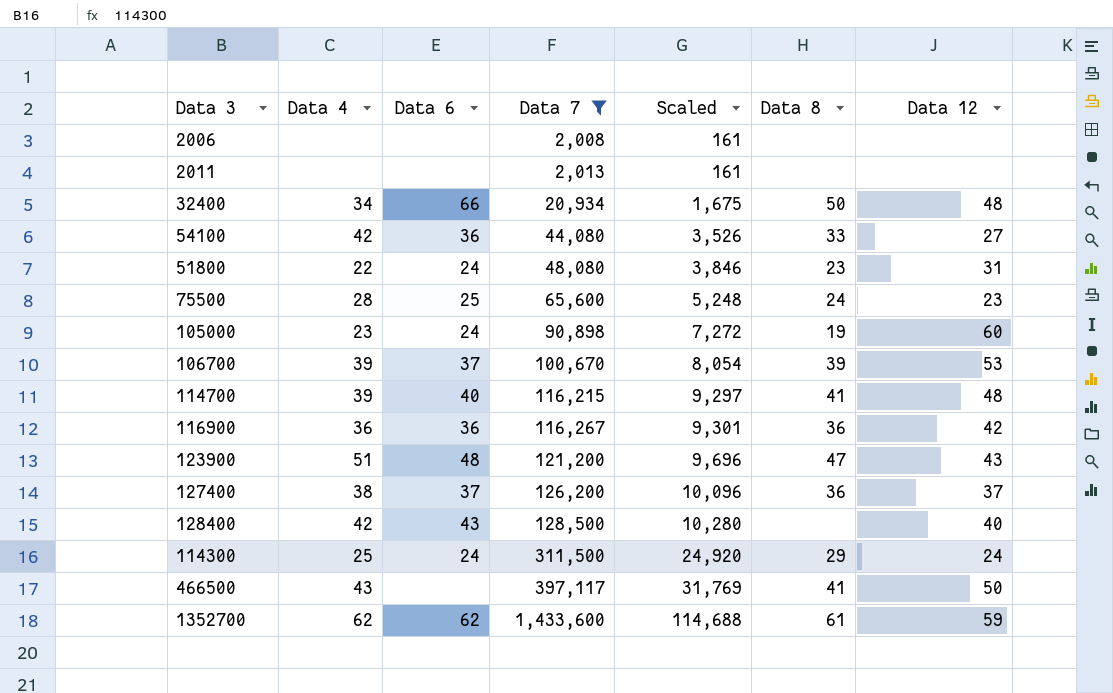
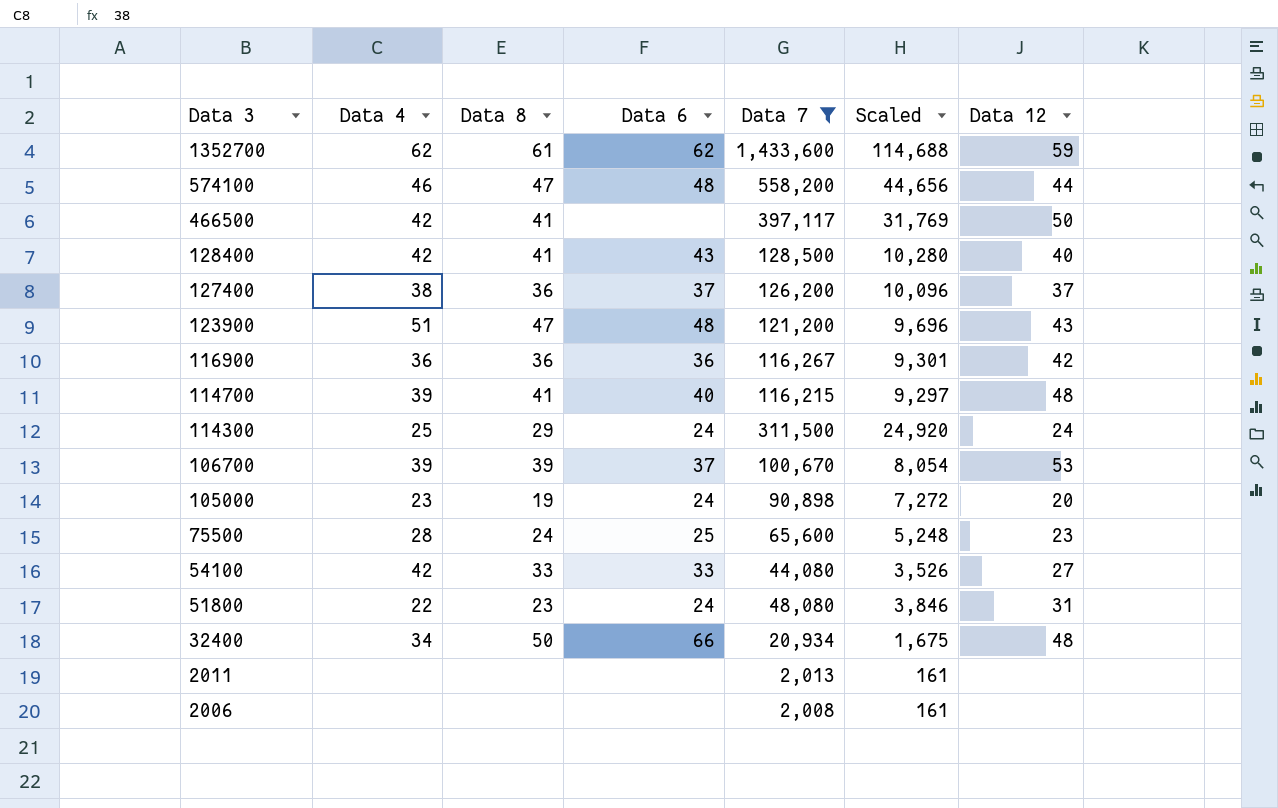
row order: Data 7 ascending -> Data 3 descending
column Data 8 | position: 6 -> 3
row 574100: none -> 46 | 47 | 48 | 558,200 | 44,656 | 44
466500 | Data 4: 43 -> 42
128400 | Data 8: none -> 41
105000 | Data 12: 60 -> 20
54100 | Data 6: 36 -> 33

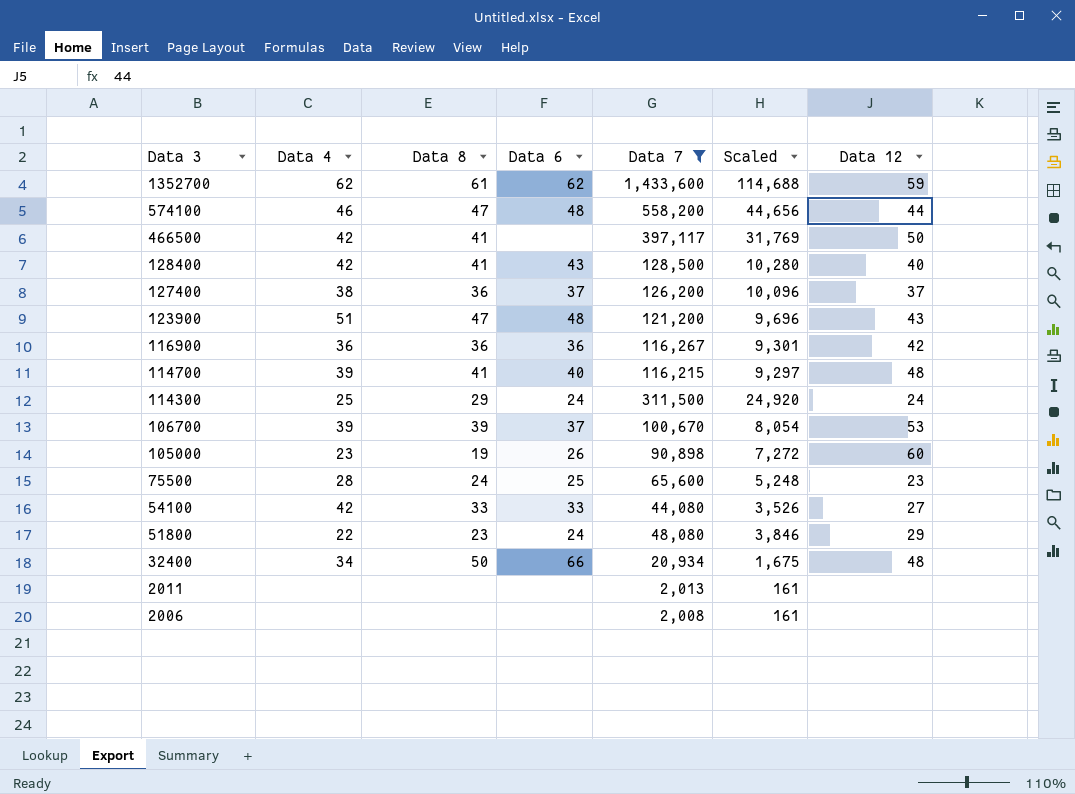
105000 | Data 6: 24 -> 26
105000 | Data 12: 20 -> 60
51800 | Data 12: 31 -> 29

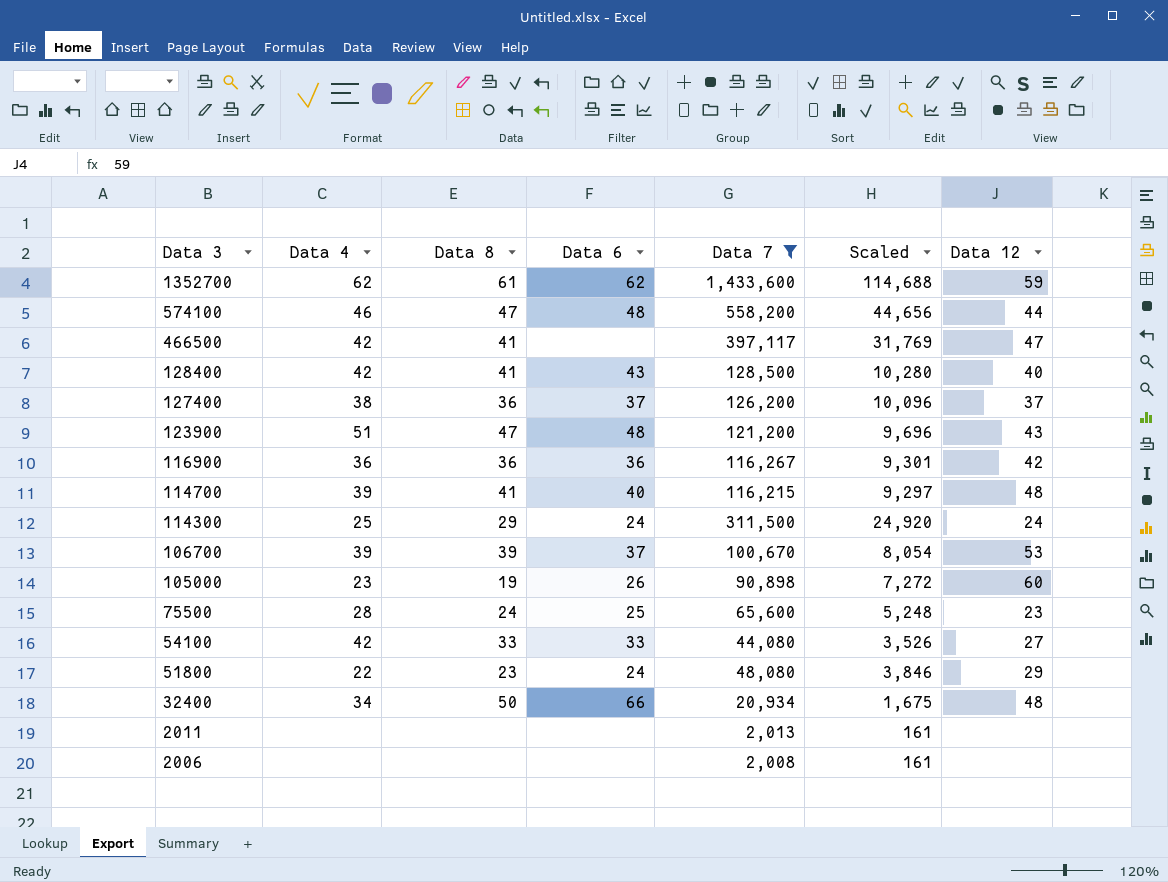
466500 | Data 12: 50 -> 47

